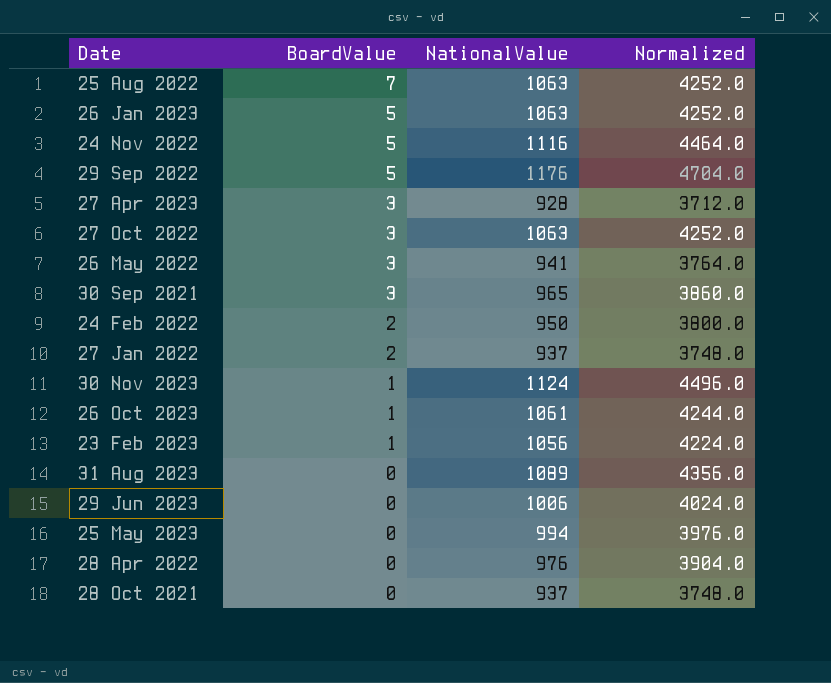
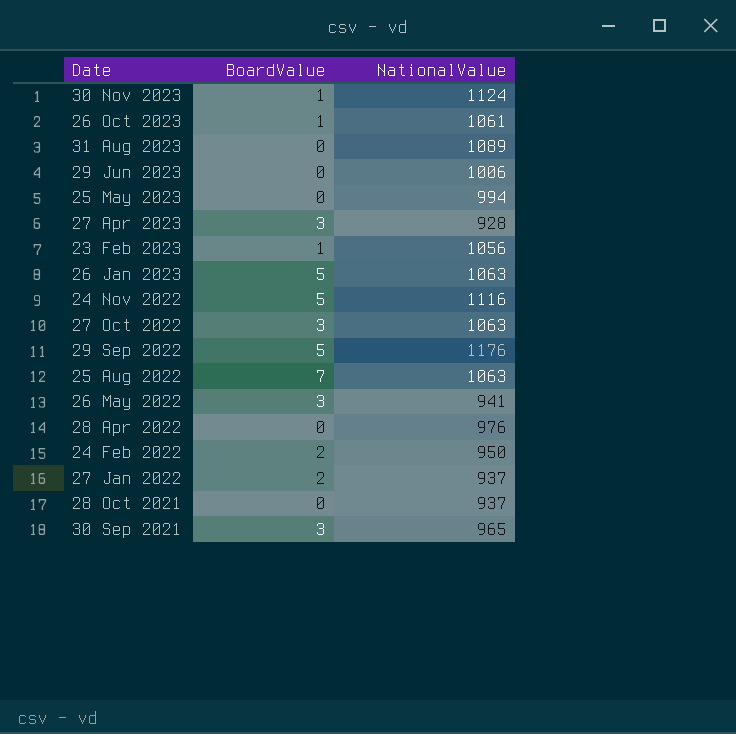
row order: BoardValue descending -> Date descending
column Normalized | formula: [NationalValue] * 4 -> none

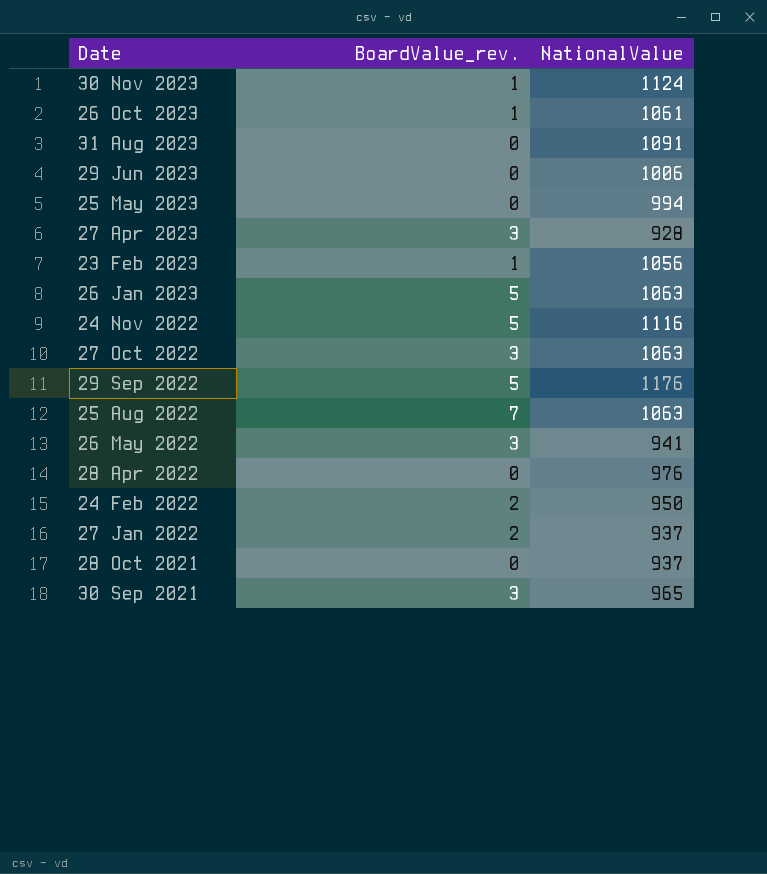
column name: BoardValue -> BoardValue_rev.
31 Aug 2023 | NationalValue: 1089 -> 1091

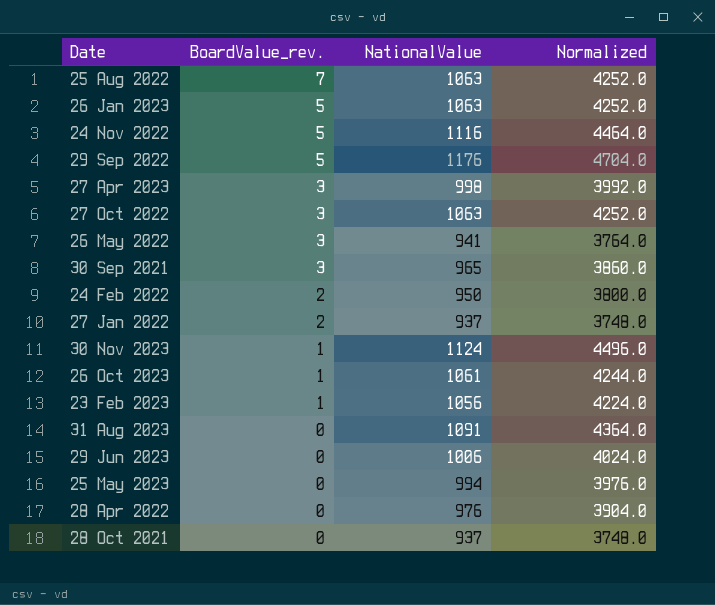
row order: Date descending -> BoardValue_rev. descending
column Normalized | formula: none -> [NationalValue] * 4
27 Apr 2023 | NationalValue: 928 -> 998

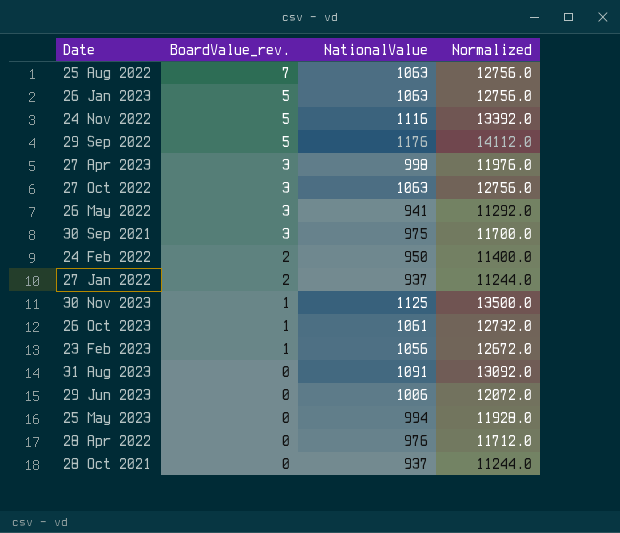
column Normalized | formula: [NationalValue] * 4 -> [NationalValue] * 12
30 Sep 2021 | NationalValue: 965 -> 975
30 Nov 2023 | NationalValue: 1124 -> 1125

